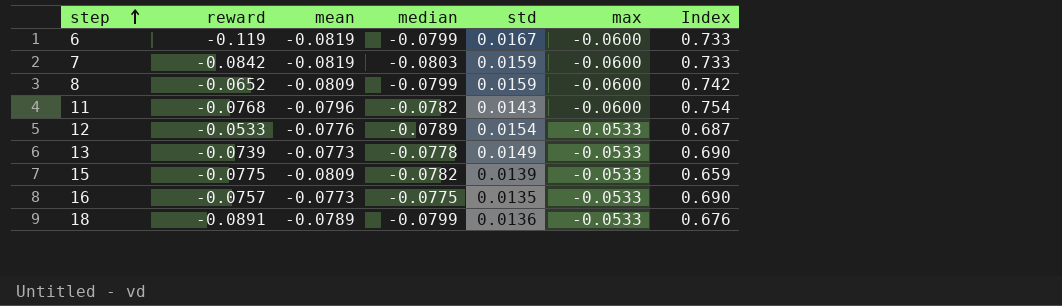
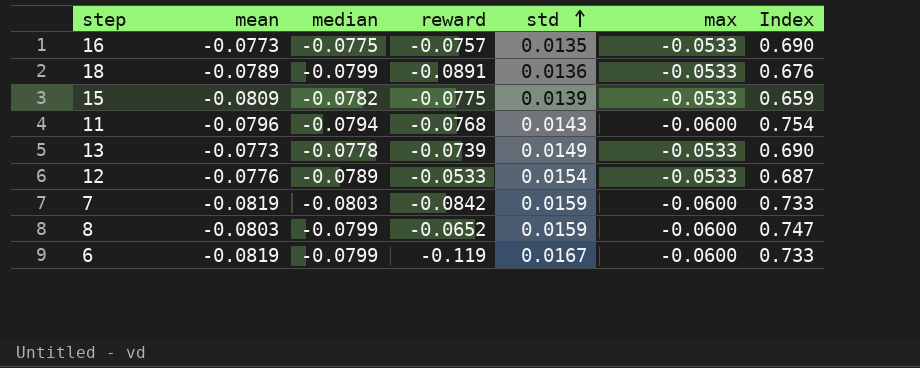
row order: step ascending -> std ascending
column reward | position: 2 -> 4
11 | median: -0.0782 -> -0.0794
8 | mean: -0.0809 -> -0.0803
8 | Index: 0.742 -> 0.747

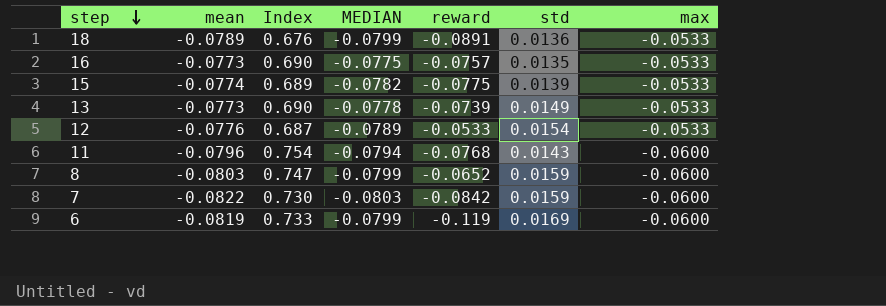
row order: std ascending -> step descending
column Index | position: 7 -> 3
column name: median -> MEDIAN
15 | mean: -0.0809 -> -0.0774
15 | Index: 0.659 -> 0.689
7 | mean: -0.0819 -> -0.0822
7 | Index: 0.733 -> 0.730
6 | std: 0.0167 -> 0.0169

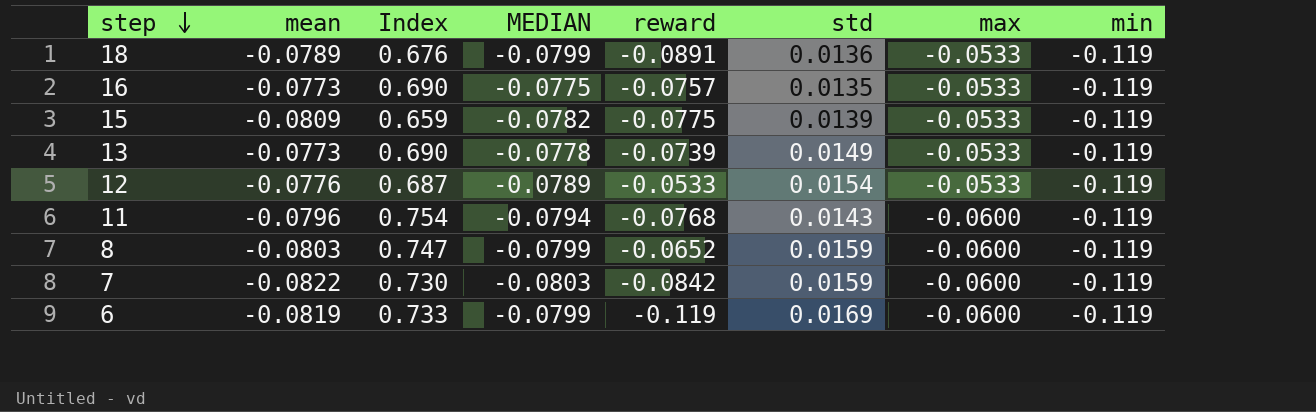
column min | position: none -> 8
15 | mean: -0.0774 -> -0.0809
15 | Index: 0.689 -> 0.659

